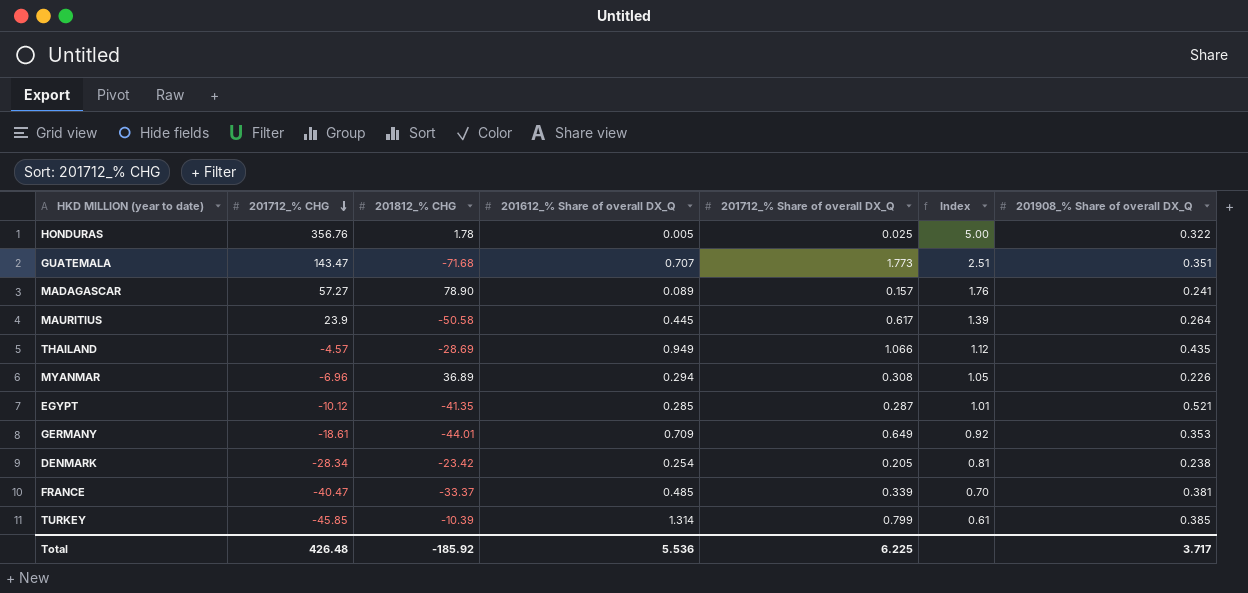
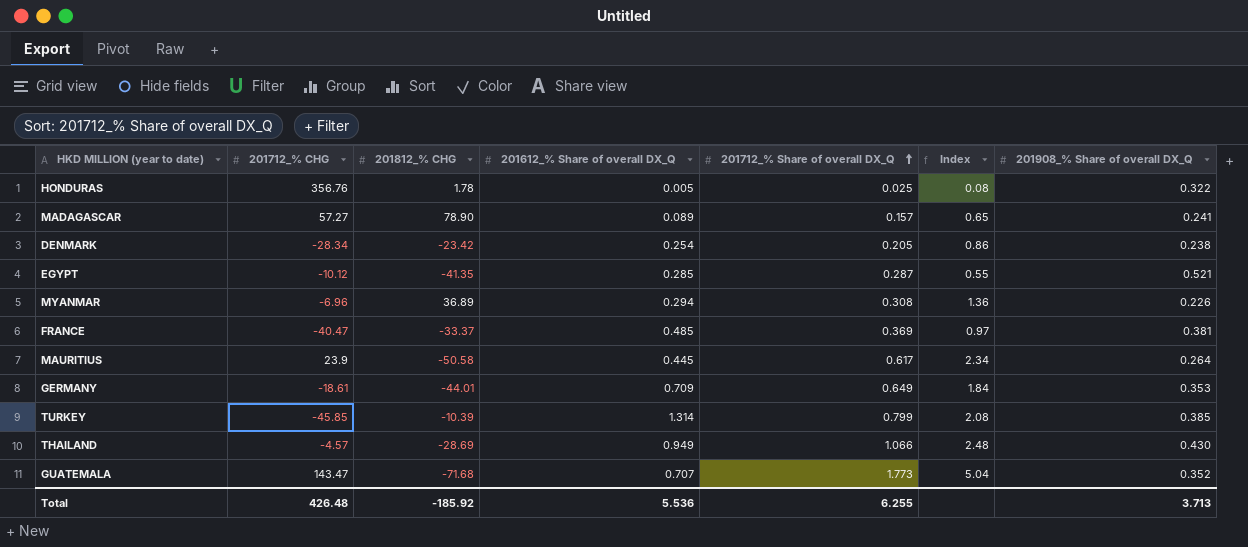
row order: 201712_% CHG descending -> 201712_% Share of overall DX_Q ascending
column Index | formula: [201712_% Share of overall DX_Q] / [201612_% Share of overall DX_Q] -> [201712_% Share of overall DX_Q] / [201908_% Share of overall DX_Q]
FRANCE | 201712_% Share of overall DX_Q: 0.339 -> 0.369
THAILAND | 201908_% Share of overall DX_Q: 0.435 -> 0.430
GUATEMALA | 201908_% Share of overall DX_Q: 0.351 -> 0.352
Total | 201712_% Share of overall DX_Q: 6.225 -> 6.255
Total | 201908_% Share of overall DX_Q: 3.717 -> 3.713

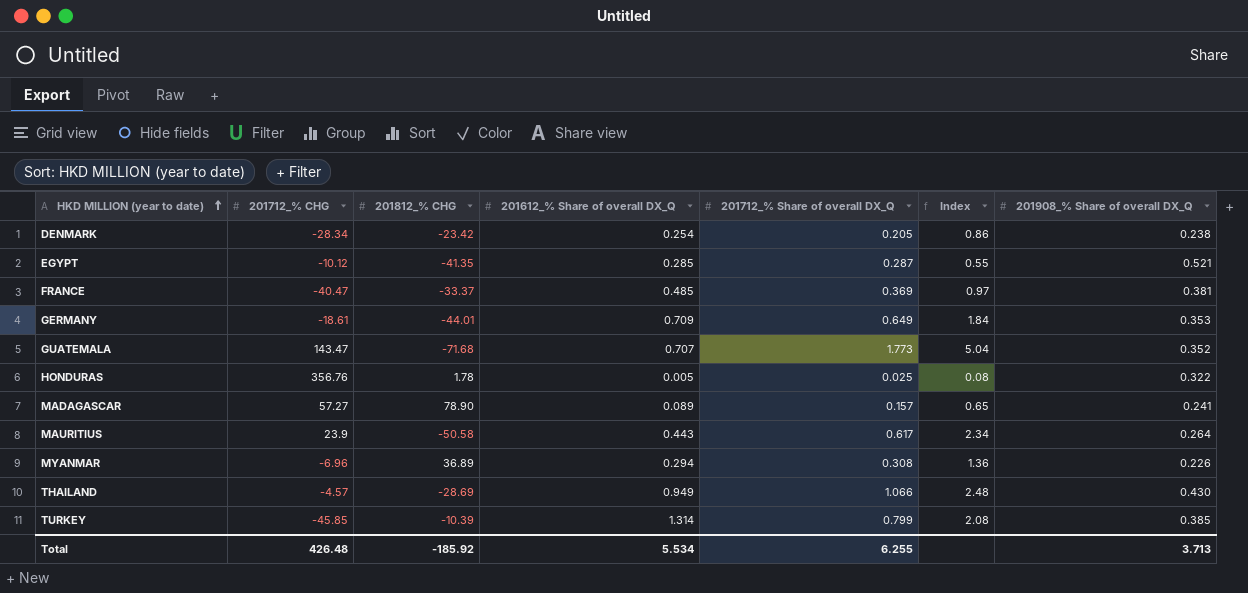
row order: 201712_% Share of overall DX_Q ascending -> HKD MILLION (year to date) ascending
MAURITIUS | 201612_% Share of overall DX_Q: 0.445 -> 0.443
Total | 201612_% Share of overall DX_Q: 5.536 -> 5.534

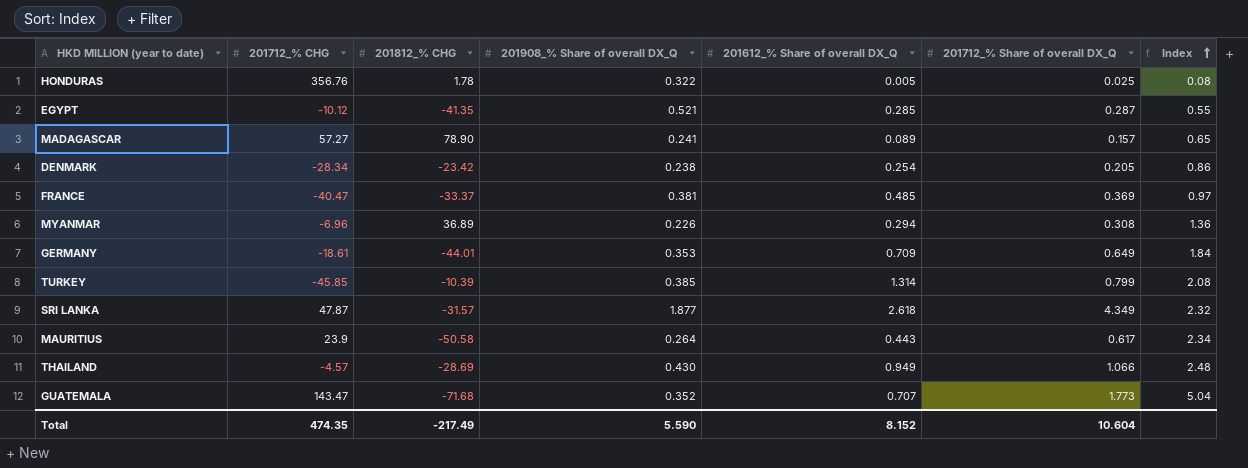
row order: HKD MILLION (year to date) ascending -> Index ascending
column 201908_% Share of overall DX_Q | position: 7 -> 4
row SRI LANKA: none -> 47.87 | -31.57 | 1.877 | 2.618 | 4.349 | 2.32
Total | 201712_% CHG: 426.48 -> 474.35
Total | 201812_% CHG: -185.92 -> -217.49
Total | 201908_% Share of overall DX_Q: 3.713 -> 5.590
Total | 201612_% Share of overall DX_Q: 5.534 -> 8.152
Total | 201712_% Share of overall DX_Q: 6.255 -> 10.604

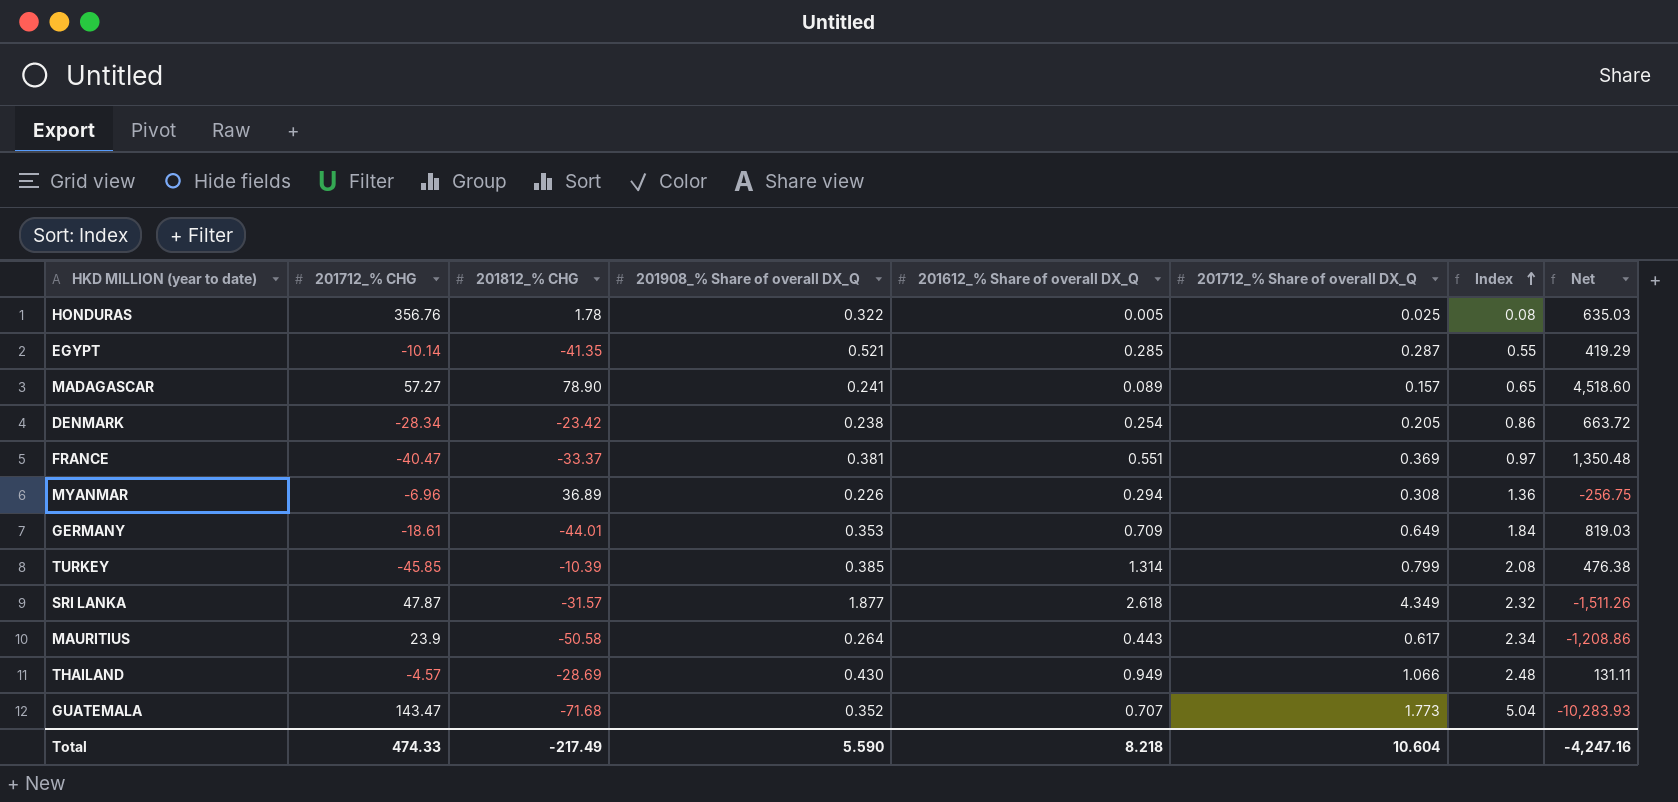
column Net | formula: none -> [201712_% CHG] * [201812_% CHG]
EGYPT | 201712_% CHG: -10.12 -> -10.14
FRANCE | 201612_% Share of overall DX_Q: 0.485 -> 0.551
Total | 201712_% CHG: 474.35 -> 474.33
Total | 201612_% Share of overall DX_Q: 8.152 -> 8.218

